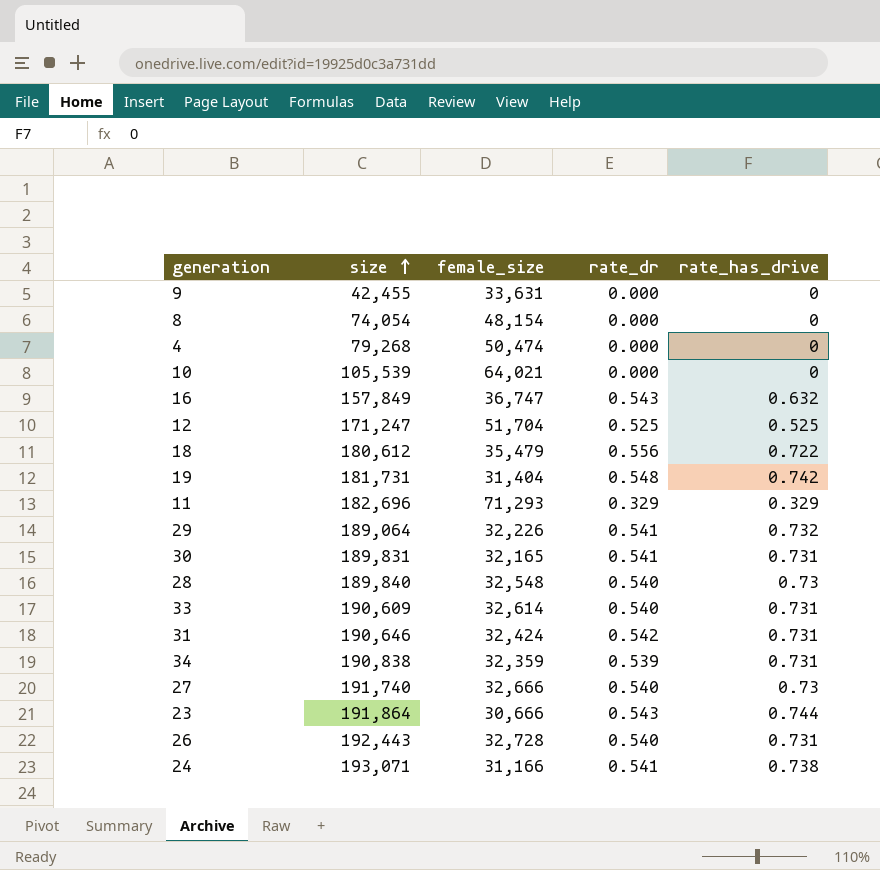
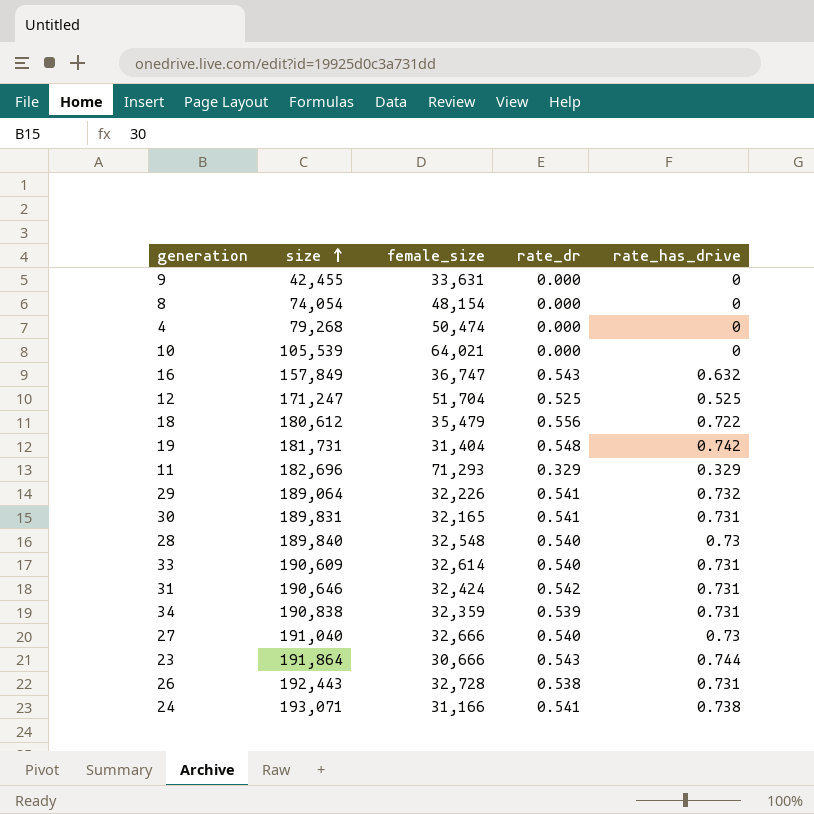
27 | size: 191,740 -> 191,040
26 | rate_dr: 0.540 -> 0.538

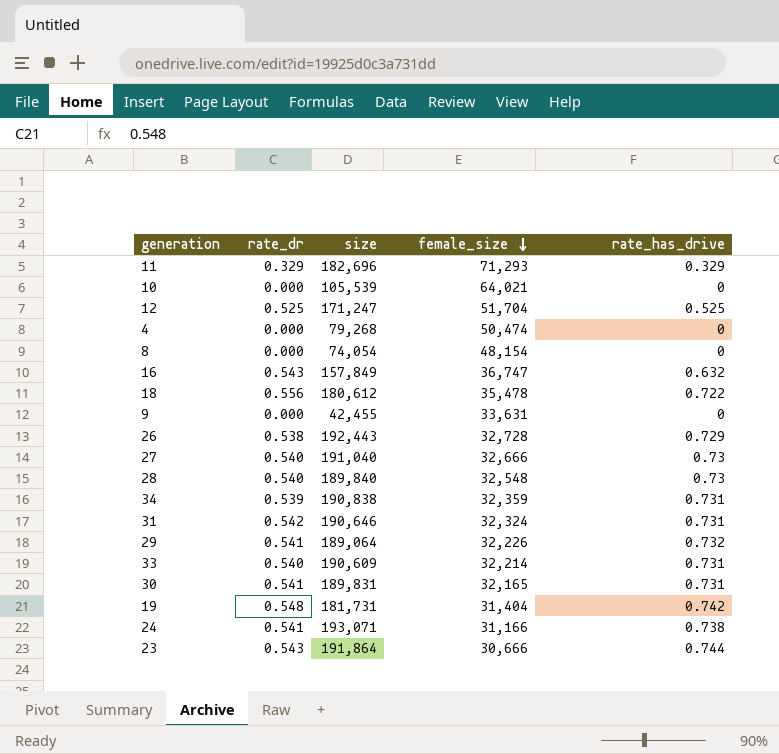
row order: size ascending -> female_size descending
column rate_dr | position: 4 -> 2
18 | female_size: 35,479 -> 35,478
26 | rate_has_drive: 0.731 -> 0.729
31 | female_size: 32,424 -> 32,324
33 | female_size: 32,614 -> 32,214

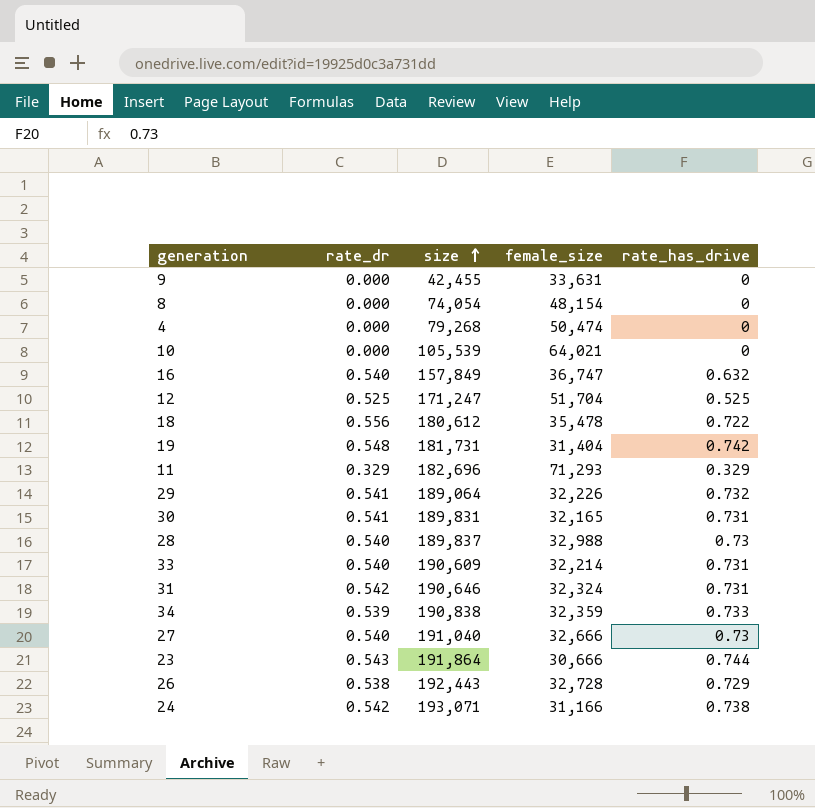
row order: female_size descending -> size ascending
16 | rate_dr: 0.543 -> 0.540
28 | size: 189,840 -> 189,837
28 | female_size: 32,548 -> 32,988
34 | rate_has_drive: 0.731 -> 0.733
24 | rate_dr: 0.541 -> 0.542

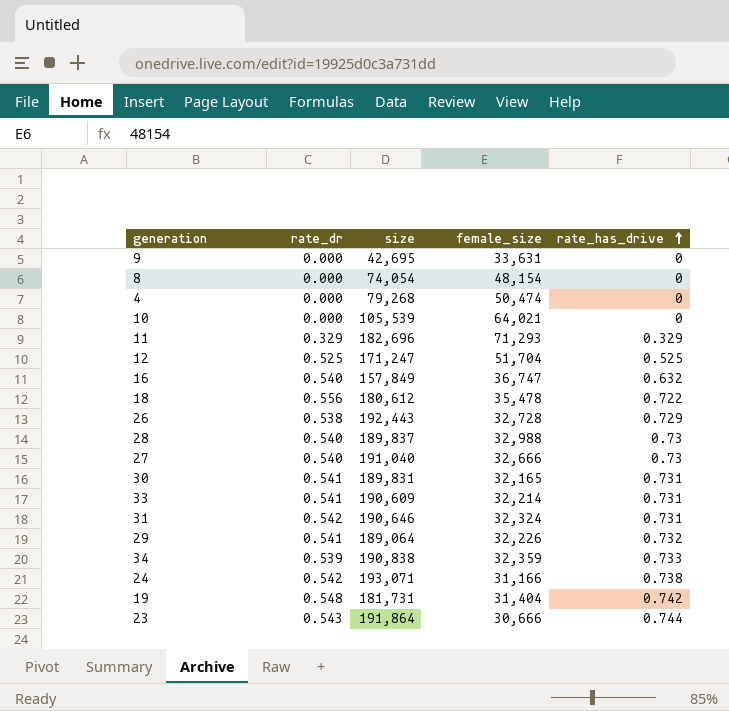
row order: size ascending -> rate_has_drive ascending
9 | size: 42,455 -> 42,695
33 | rate_dr: 0.540 -> 0.541

